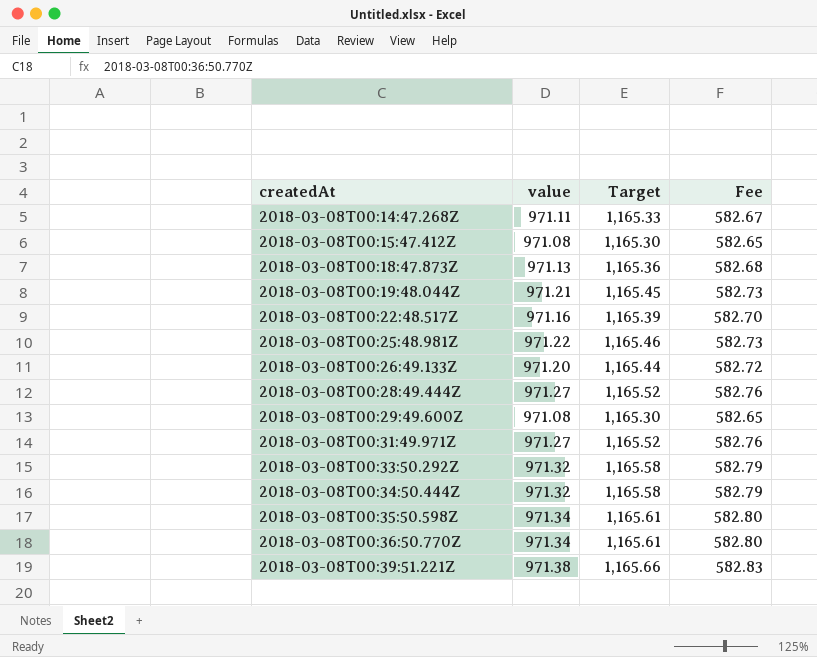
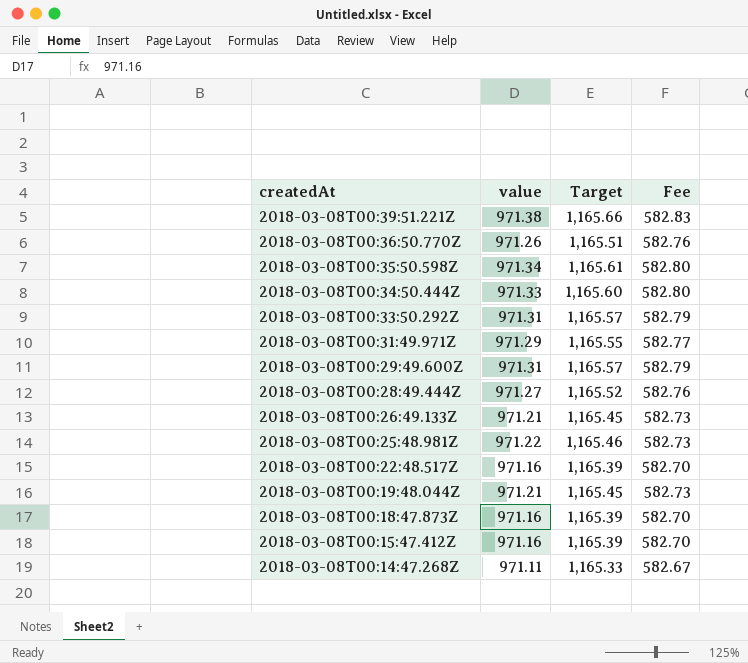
row order: createdAt ascending -> createdAt descending
2018-03-08T00:36:50.770Z | value: 971.34 -> 971.26
2018-03-08T00:36:50.770Z | Target: 1,165.61 -> 1,165.51
2018-03-08T00:36:50.770Z | Fee: 582.80 -> 582.76
2018-03-08T00:34:50.444Z | value: 971.32 -> 971.33
2018-03-08T00:34:50.444Z | Target: 1,165.58 -> 1,165.60
2018-03-08T00:34:50.444Z | Fee: 582.79 -> 582.80
2018-03-08T00:33:50.292Z | value: 971.32 -> 971.31
2018-03-08T00:33:50.292Z | Target: 1,165.58 -> 1,165.57
2018-03-08T00:31:49.971Z | value: 971.27 -> 971.29
2018-03-08T00:31:49.971Z | Target: 1,165.52 -> 1,165.55
2018-03-08T00:31:49.971Z | Fee: 582.76 -> 582.77
2018-03-08T00:29:49.600Z | value: 971.08 -> 971.31
2018-03-08T00:29:49.600Z | Target: 1,165.30 -> 1,165.57
2018-03-08T00:29:49.600Z | Fee: 582.65 -> 582.79
2018-03-08T00:26:49.133Z | value: 971.20 -> 971.21
2018-03-08T00:26:49.133Z | Target: 1,165.44 -> 1,165.45
2018-03-08T00:26:49.133Z | Fee: 582.72 -> 582.73
2018-03-08T00:18:47.873Z | value: 971.13 -> 971.16
2018-03-08T00:18:47.873Z | Target: 1,165.36 -> 1,165.39
2018-03-08T00:18:47.873Z | Fee: 582.68 -> 582.70
2018-03-08T00:15:47.412Z | value: 971.08 -> 971.16
2018-03-08T00:15:47.412Z | Target: 1,165.30 -> 1,165.39
2018-03-08T00:15:47.412Z | Fee: 582.65 -> 582.70

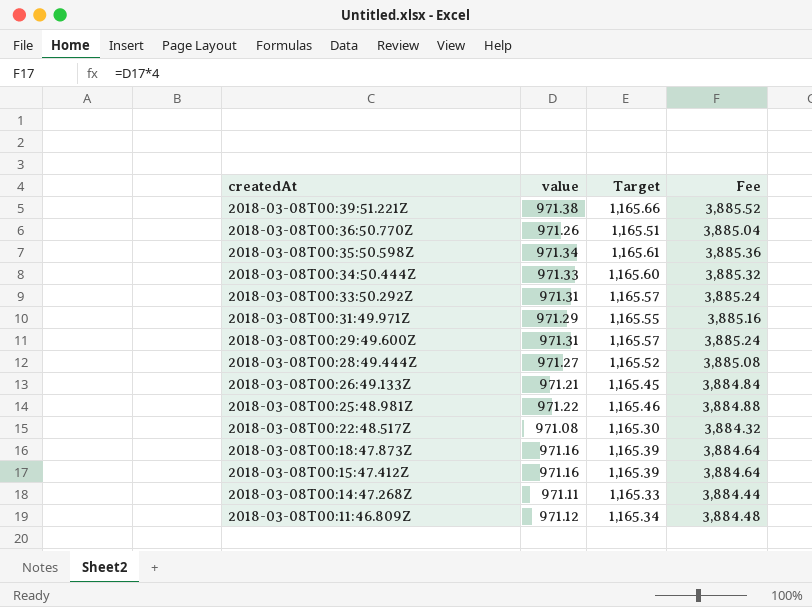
column Fee | formula: [value] * 0.6 -> [value] * 4
row 2018-03-08T00:19:48.044Z: 971.21 | 1,165.45 | 582.73 -> none
2018-03-08T00:22:48.517Z | value: 971.16 -> 971.08
2018-03-08T00:22:48.517Z | Target: 1,165.39 -> 1,165.30
row 2018-03-08T00:11:46.809Z: none -> 971.12 | 1,165.34 | 3,884.48

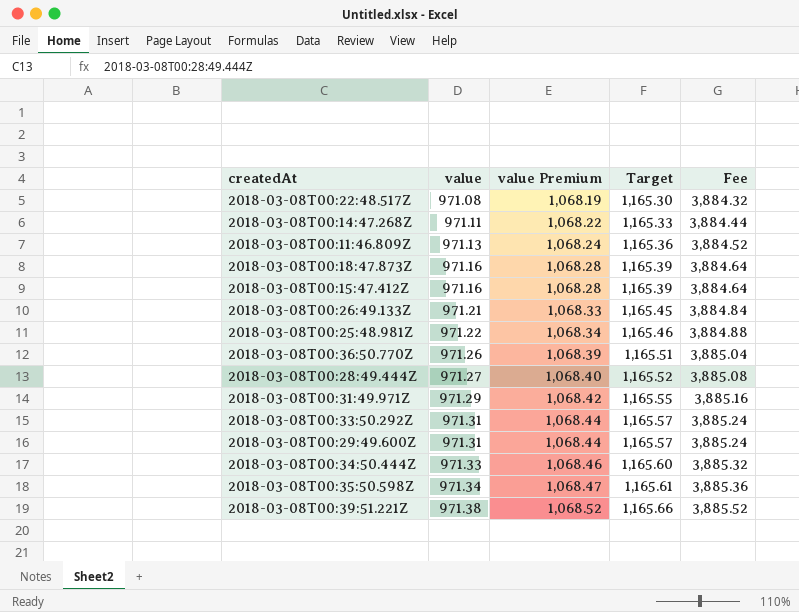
row order: createdAt descending -> value ascending
column value Premium | formula: none -> [value] * 1.1
2018-03-08T00:11:46.809Z | value: 971.12 -> 971.13
2018-03-08T00:11:46.809Z | Target: 1,165.34 -> 1,165.36
2018-03-08T00:11:46.809Z | Fee: 3,884.48 -> 3,884.52

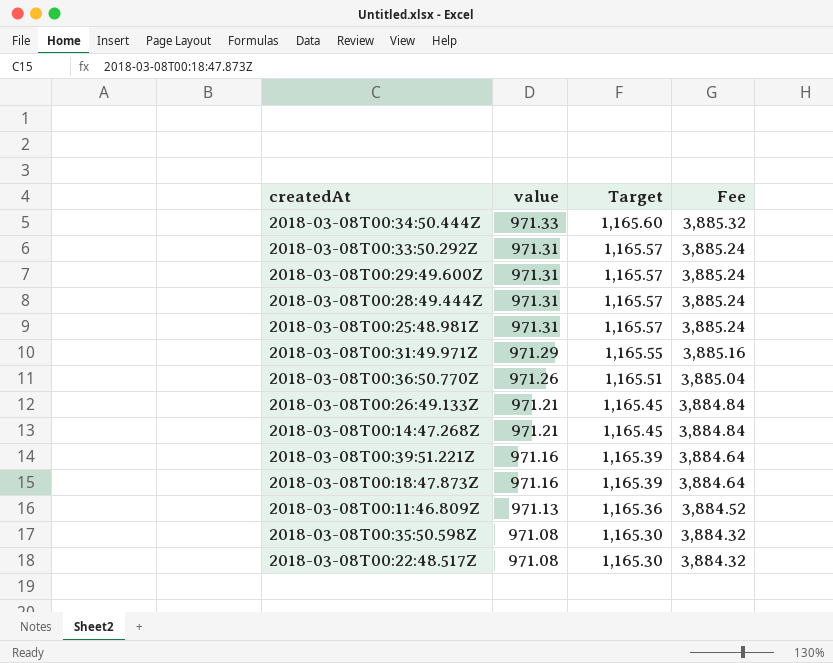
row order: value ascending -> value descending
column value Premium | formula: [value] * 1.1 -> none
row 2018-03-08T00:15:47.412Z: 971.16 | 1,068.28 | 1,165.39 | 3,884.64 -> none
2018-03-08T00:28:49.444Z | value: 971.27 -> 971.31
2018-03-08T00:28:49.444Z | Target: 1,165.52 -> 1,165.57
2018-03-08T00:28:49.444Z | Fee: 3,885.08 -> 3,885.24
2018-03-08T00:25:48.981Z | value: 971.22 -> 971.31
2018-03-08T00:25:48.981Z | Target: 1,165.46 -> 1,165.57
2018-03-08T00:25:48.981Z | Fee: 3,884.88 -> 3,885.24
2018-03-08T00:14:47.268Z | value: 971.11 -> 971.21
2018-03-08T00:14:47.268Z | Target: 1,165.33 -> 1,165.45
2018-03-08T00:14:47.268Z | Fee: 3,884.44 -> 3,884.84
2018-03-08T00:39:51.221Z | value: 971.38 -> 971.16
2018-03-08T00:39:51.221Z | Target: 1,165.66 -> 1,165.39
2018-03-08T00:39:51.221Z | Fee: 3,885.52 -> 3,884.64
2018-03-08T00:35:50.598Z | value: 971.34 -> 971.08
2018-03-08T00:35:50.598Z | Target: 1,165.61 -> 1,165.30
2018-03-08T00:35:50.598Z | Fee: 3,885.36 -> 3,884.32

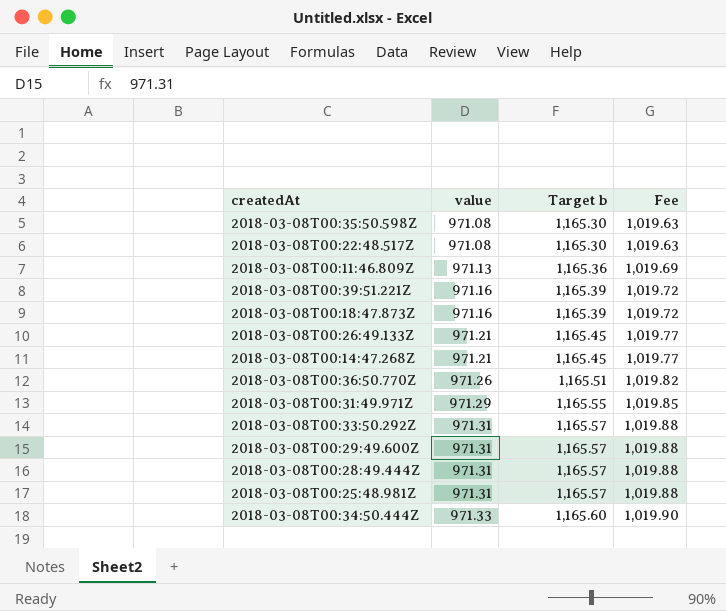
row order: value descending -> value ascending
column name: Target -> Target b
column Fee | formula: [value] * 4 -> [value] * 1.05

